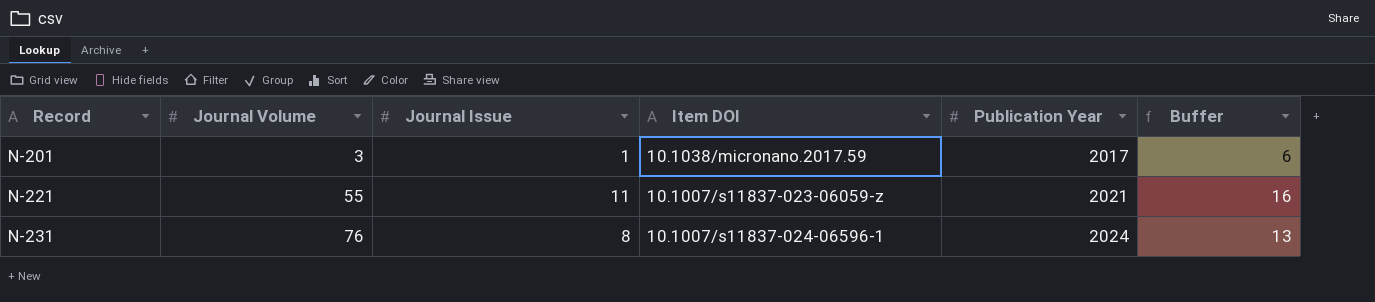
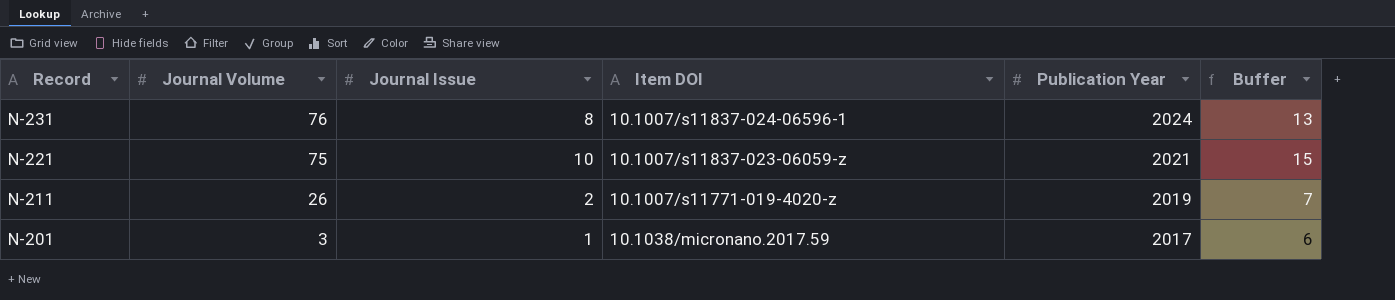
row order: Record ascending -> Record descending
N-221 | Journal Volume: 55 -> 75
N-221 | Journal Issue: 11 -> 10
N-221 | Buffer: 16 -> 15
row N-211: none -> 26 | 2 | 10.1007/s11771-019-4020-z | 2019 | 7

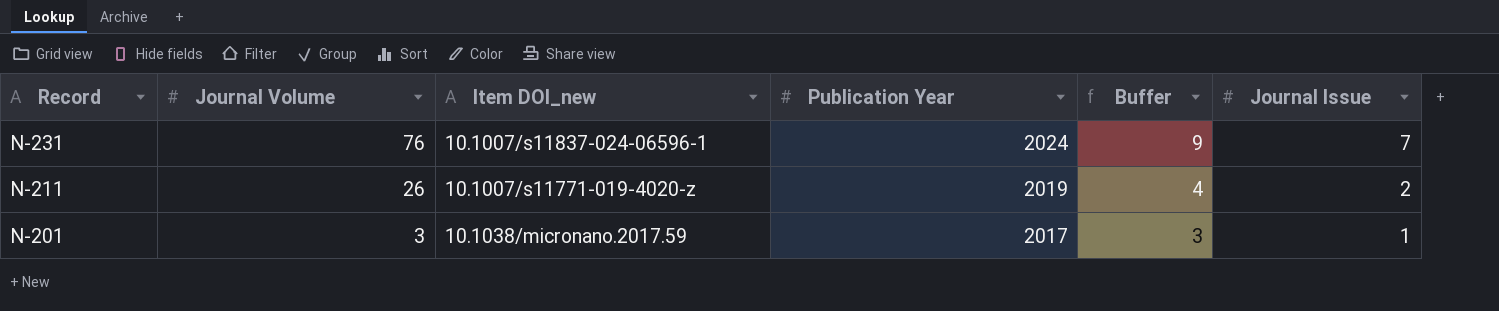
column name: Item DOI -> Item DOI_new
column Buffer | formula: [Journal Issue] + 5 -> [Journal Issue] + 2
column Journal Issue | position: 3 -> 6
row N-221: 75 | 10 | 10.1007/s11837-023-06059-z | 2021 | 15 -> none
N-231 | Journal Issue: 8 -> 7

